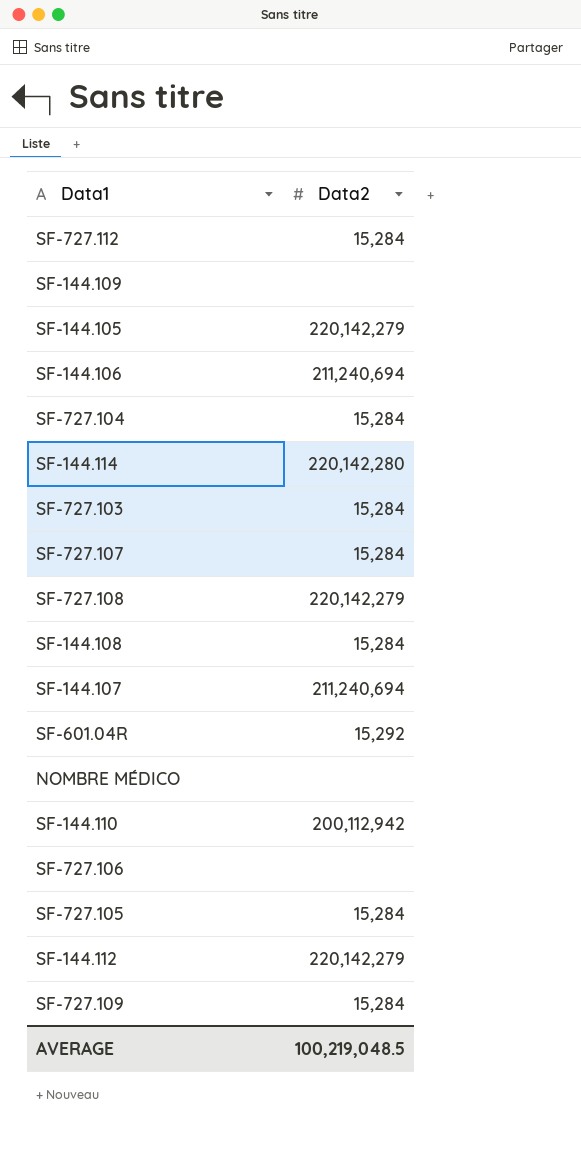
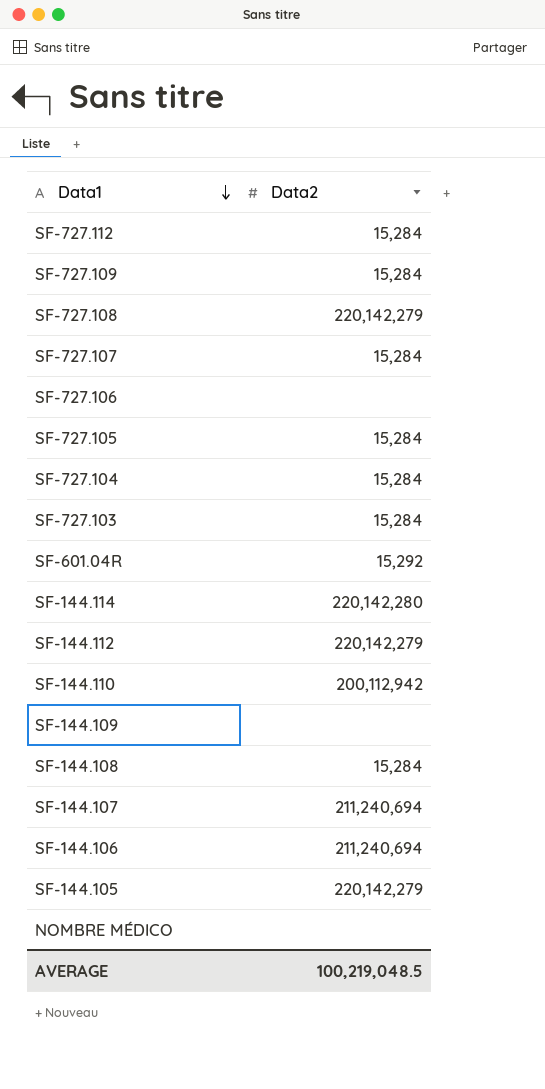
row order: none -> Data1 descending

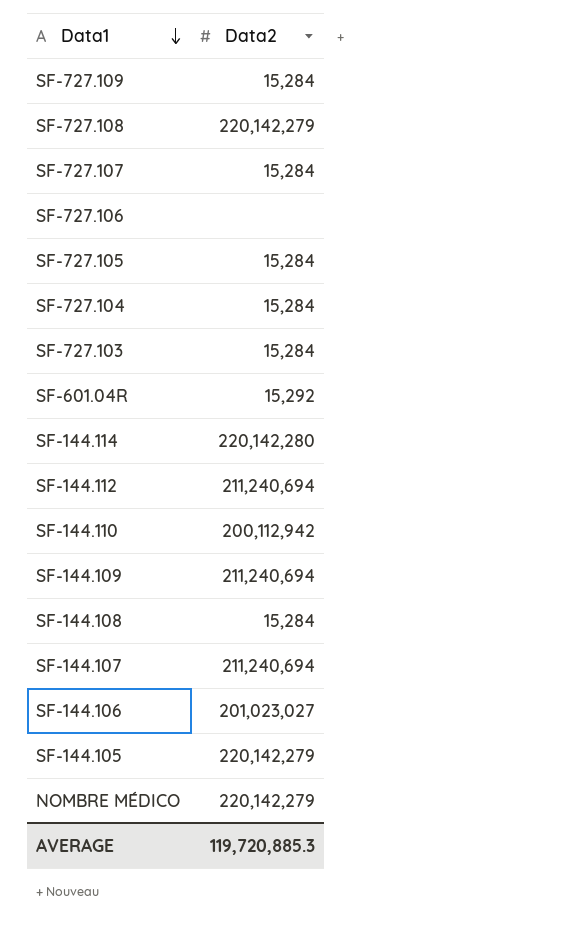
row SF-727.112: 15,284 -> none
SF-144.112 | Data2: 220,142,279 -> 211,240,694
SF-144.109 | Data2: none -> 211,240,694
SF-144.106 | Data2: 211,240,694 -> 201,023,027
NOMBRE MÉDICO | Data2: none -> 220,142,279
AVERAGE | Data2: 100,219,048.5 -> 119,720,885.3

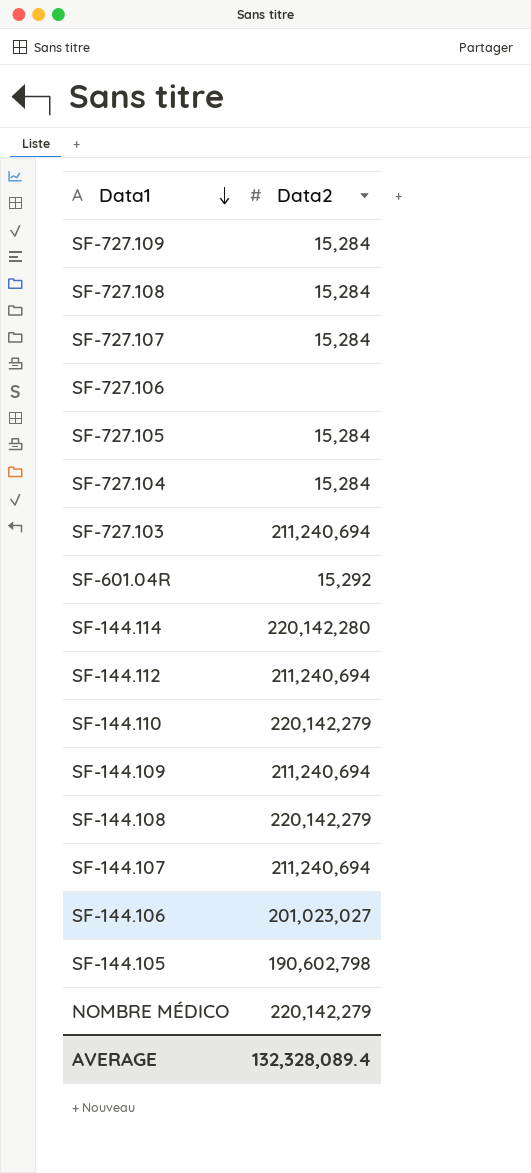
SF-727.108 | Data2: 220,142,279 -> 15,284
SF-727.103 | Data2: 15,284 -> 211,240,694
SF-144.110 | Data2: 200,112,942 -> 220,142,279
SF-144.108 | Data2: 15,284 -> 220,142,279
SF-144.105 | Data2: 220,142,279 -> 190,602,798
AVERAGE | Data2: 119,720,885.3 -> 132,328,089.4

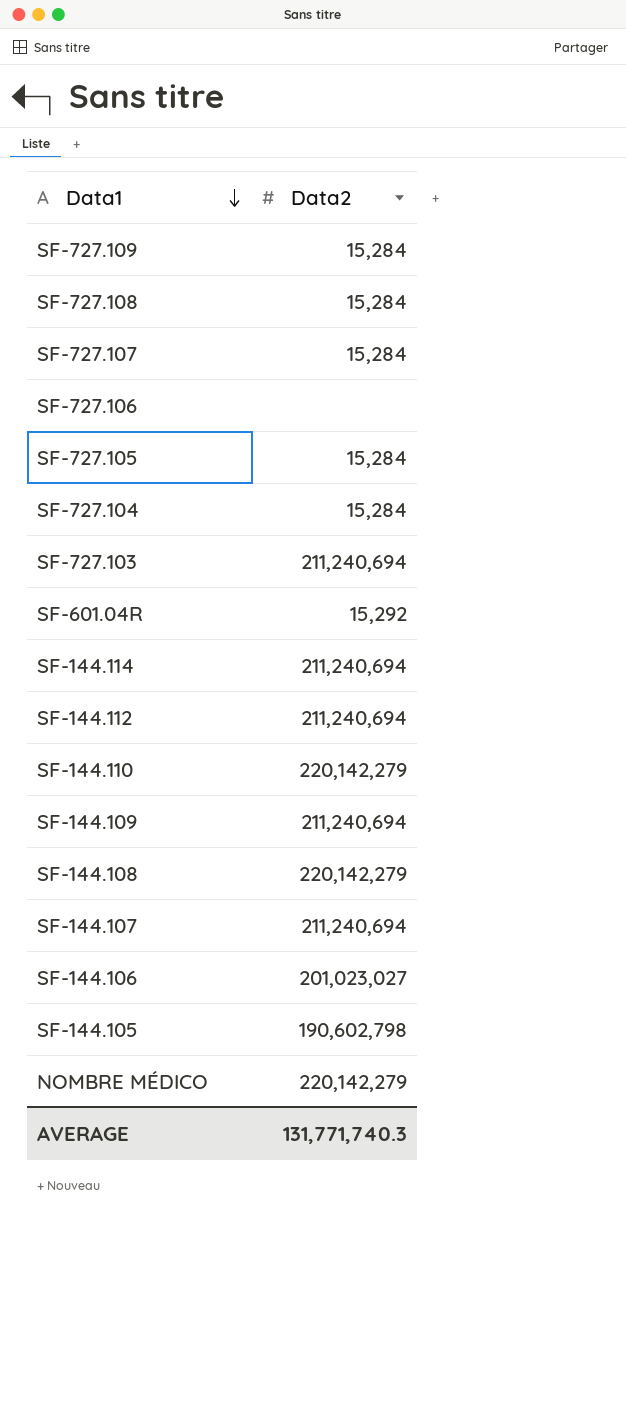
SF-144.114 | Data2: 220,142,280 -> 211,240,694
AVERAGE | Data2: 132,328,089.4 -> 131,771,740.3

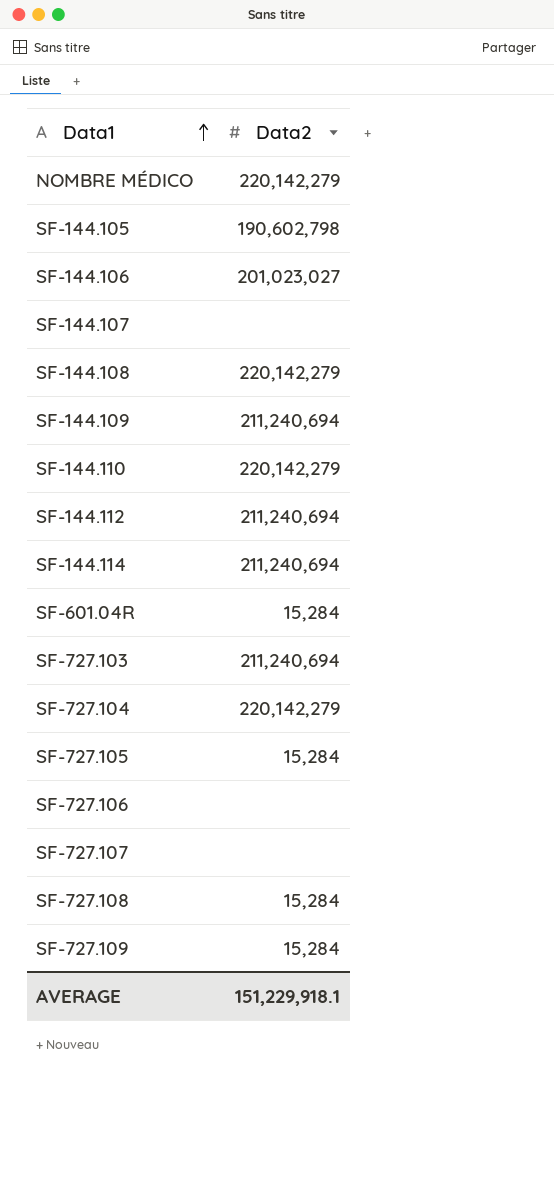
row order: Data1 descending -> Data1 ascending
SF-144.107 | Data2: 211,240,694 -> none
SF-601.04R | Data2: 15,292 -> 15,284
SF-727.104 | Data2: 15,284 -> 220,142,279
SF-727.107 | Data2: 15,284 -> none
AVERAGE | Data2: 131,771,740.3 -> 151,229,918.1

